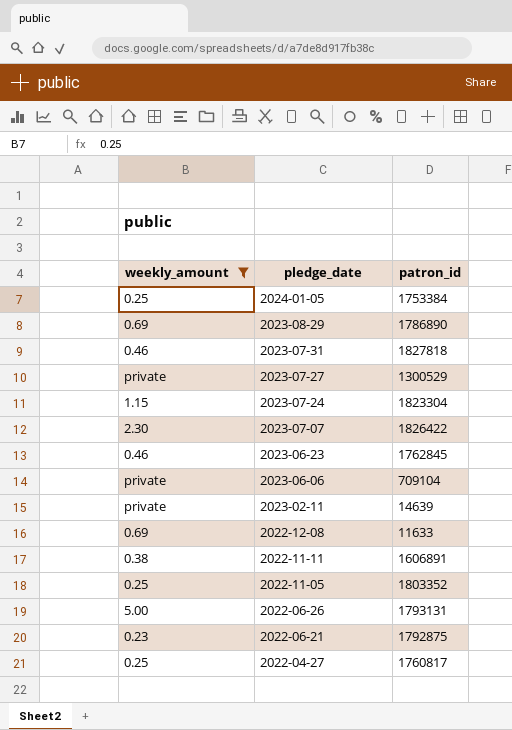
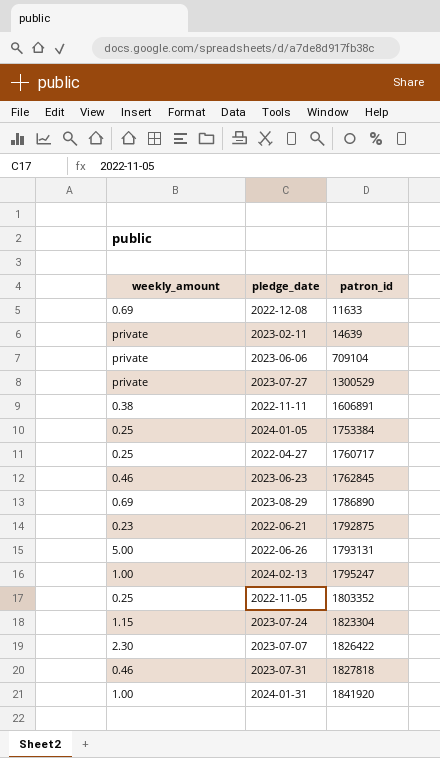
filter: weekly_amount != 1.00 -> none
row order: pledge_date descending -> patron_id ascending
2022-04-27 | patron_id: 1760817 -> 1760717

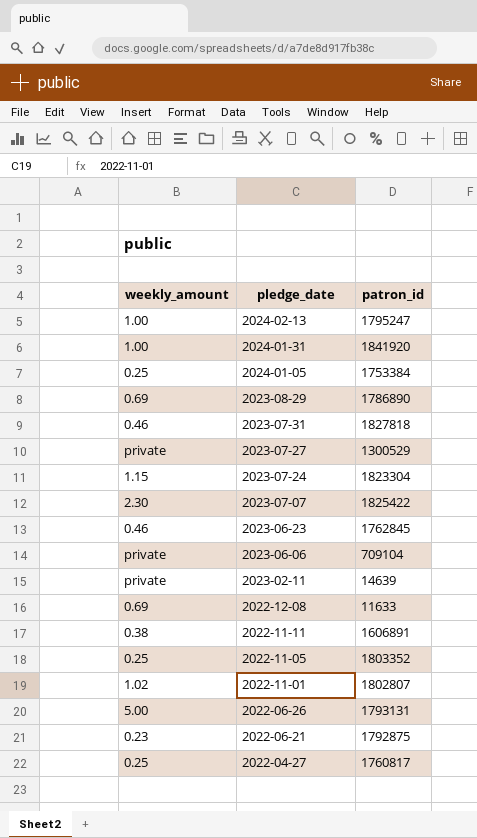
row order: patron_id ascending -> pledge_date descending
2023-07-07 | patron_id: 1826422 -> 1825422
row 2022-11-01: none -> 1.02 | 1802807
2022-04-27 | patron_id: 1760717 -> 1760817

